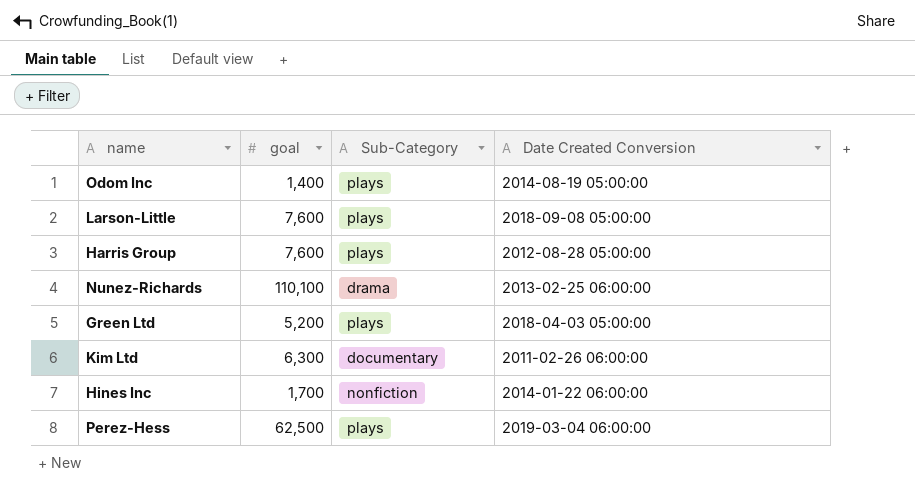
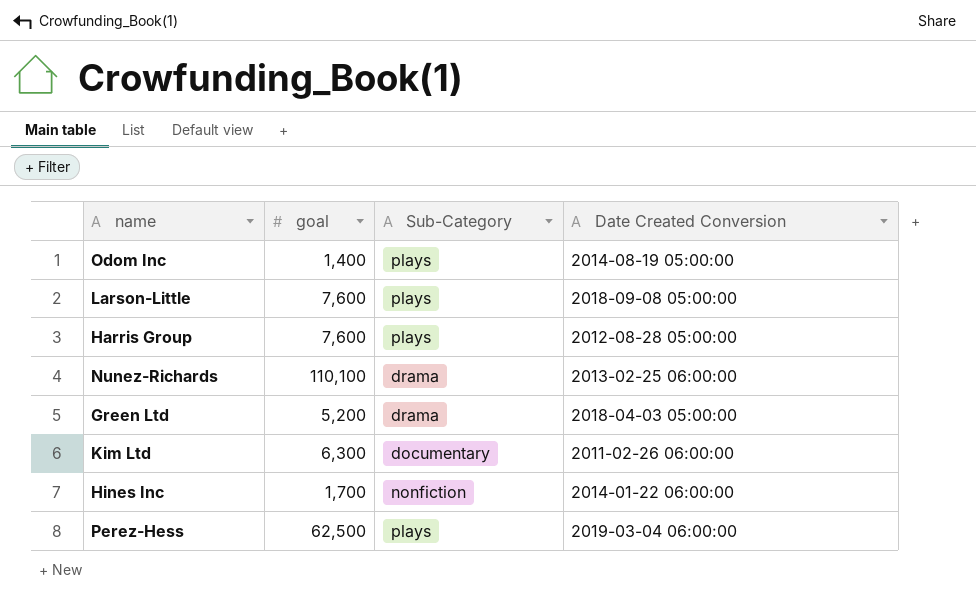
Green Ltd | Sub-Category: plays -> drama

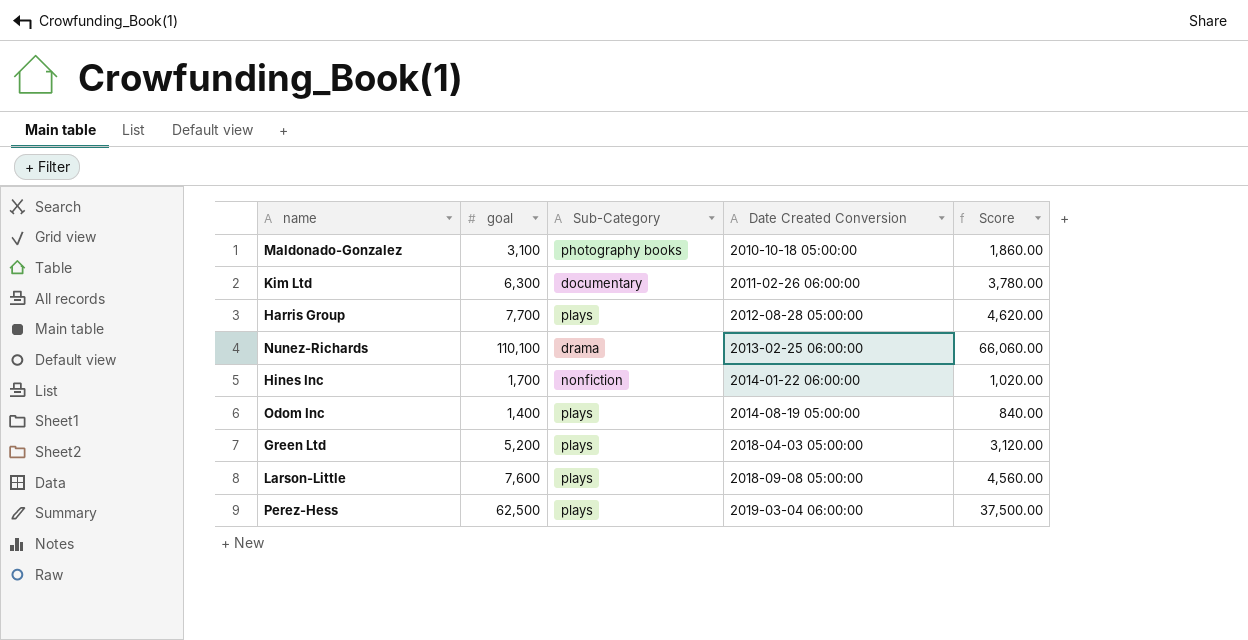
row order: none -> Date Created Conversion ascending
column Score | formula: none -> [goal] * 0.6
row Maldonado-Gonzalez: none -> 3,100 | photography books | 2010-10-18 05:00:00 | 1,860.00
Harris Group | goal: 7,600 -> 7,700
Green Ltd | Sub-Category: drama -> plays

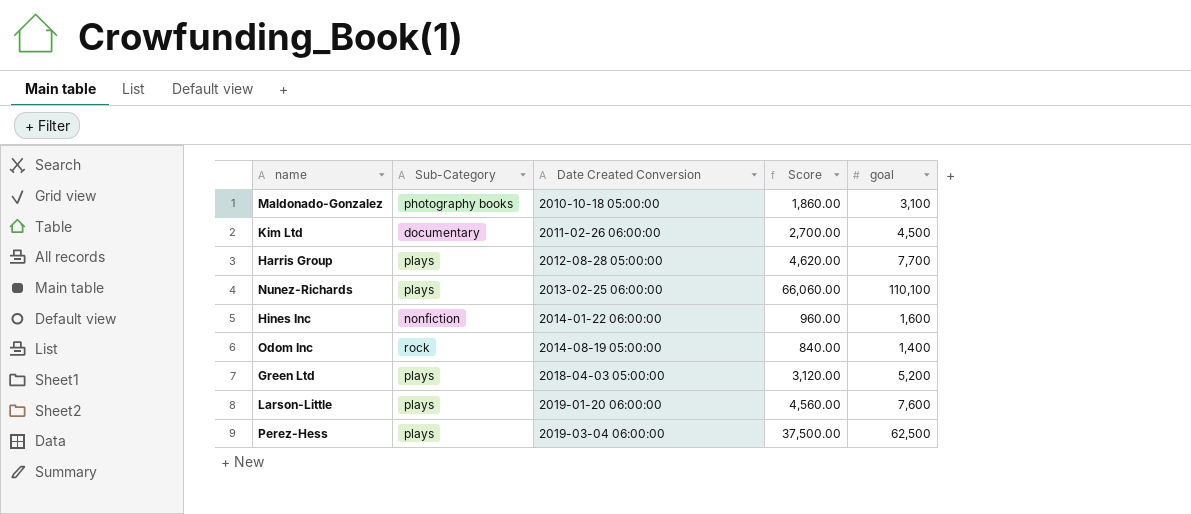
column goal | position: 2 -> 5
Kim Ltd | Score: 3,780.00 -> 2,700.00
Kim Ltd | goal: 6,300 -> 4,500
Nunez-Richards | Sub-Category: drama -> plays
Hines Inc | Score: 1,020.00 -> 960.00
Hines Inc | goal: 1,700 -> 1,600
Odom Inc | Sub-Category: plays -> rock
Larson-Little | Date Created Conversion: 2018-09-08 05:00:00 -> 2019-01-20 06:00:00

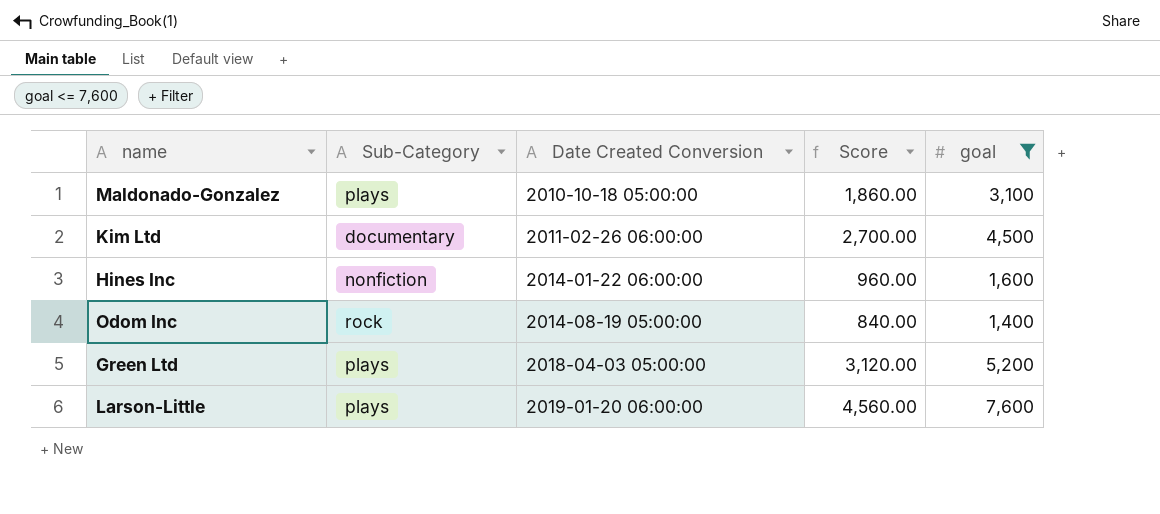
filter: none -> goal <= 7,600
Maldonado-Gonzalez | Sub-Category: photography books -> plays

